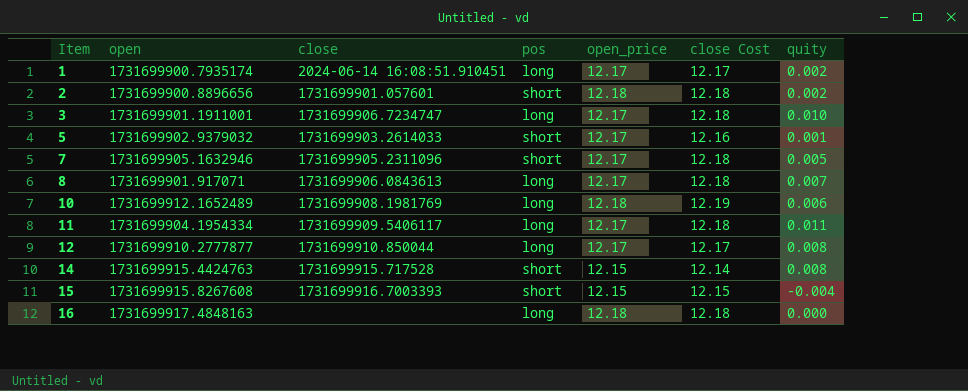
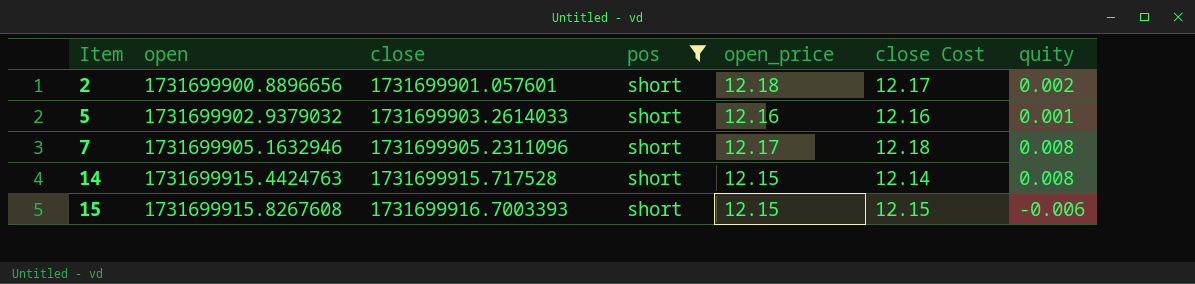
filter: none -> pos = short
2 | close Cost: 12.18 -> 12.17
5 | open_price: 12.17 -> 12.16
7 | quity: 0.005 -> 0.008
15 | quity: -0.004 -> -0.006

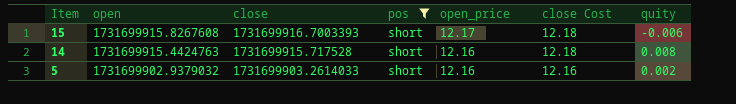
row order: Item ascending -> Item descending
row 2: 1731699900.8896656 | 1731699901.057601 | short | 12.18 | 12.17 | 0.002 -> none
row 7: 1731699905.1632946 | 1731699905.2311096 | short | 12.17 | 12.18 | 0.008 -> none
15 | open_price: 12.15 -> 12.17
15 | close Cost: 12.15 -> 12.18
14 | open_price: 12.15 -> 12.16
14 | close Cost: 12.14 -> 12.18
5 | quity: 0.001 -> 0.002

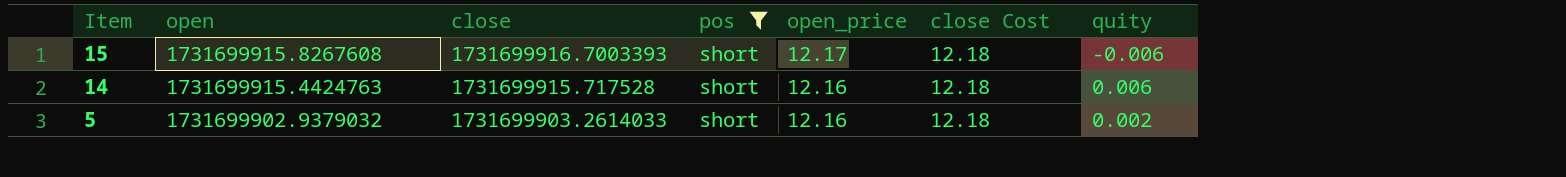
14 | quity: 0.008 -> 0.006
5 | close Cost: 12.16 -> 12.18

